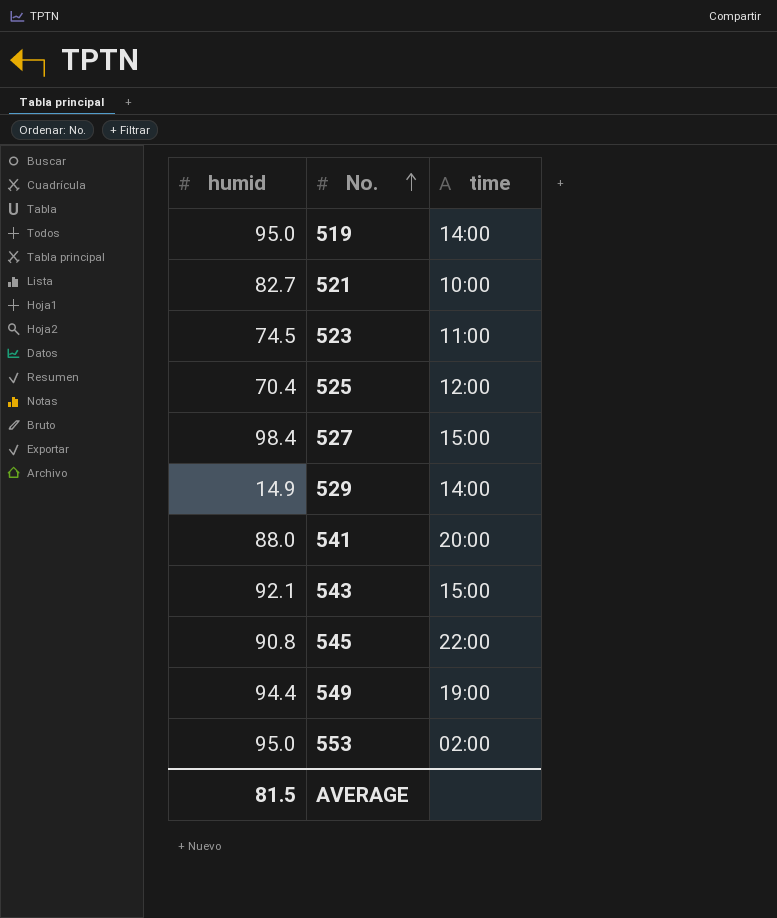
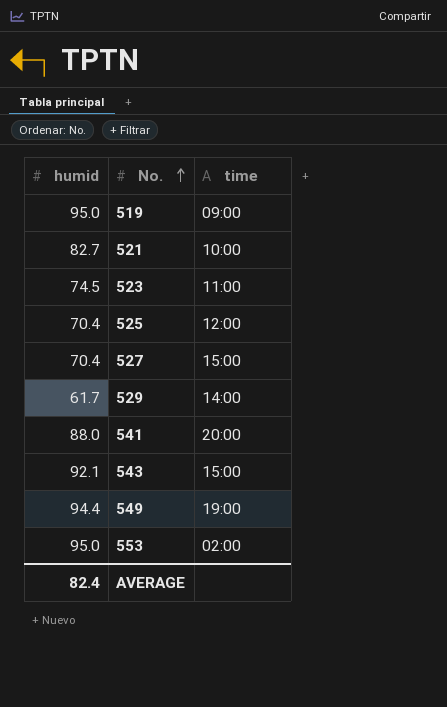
row 545: 90.8 | 22:00 -> none
519 | time: 14:00 -> 09:00
527 | humid: 98.4 -> 70.4
529 | humid: 14.9 -> 61.7
AVERAGE | humid: 81.5 -> 82.4

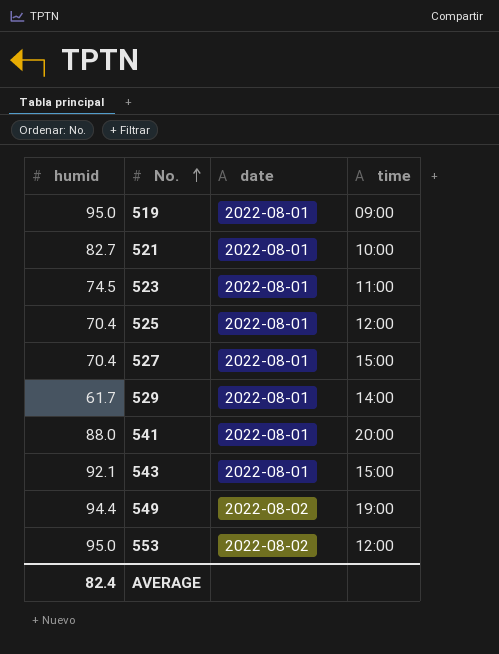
column date | position: none -> 3
553 | time: 02:00 -> 12:00

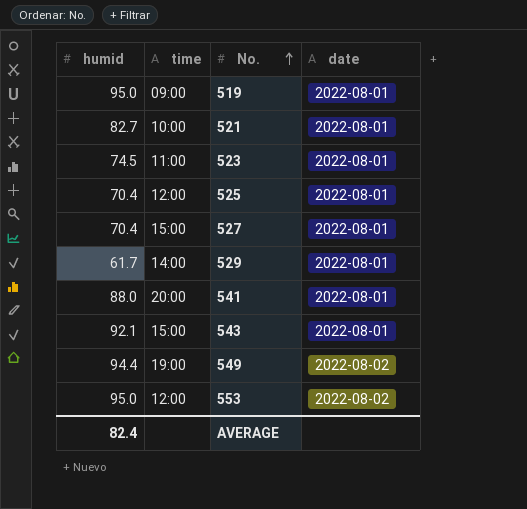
column time | position: 4 -> 2

